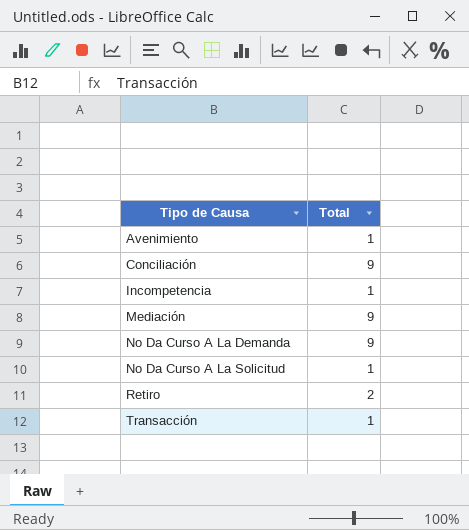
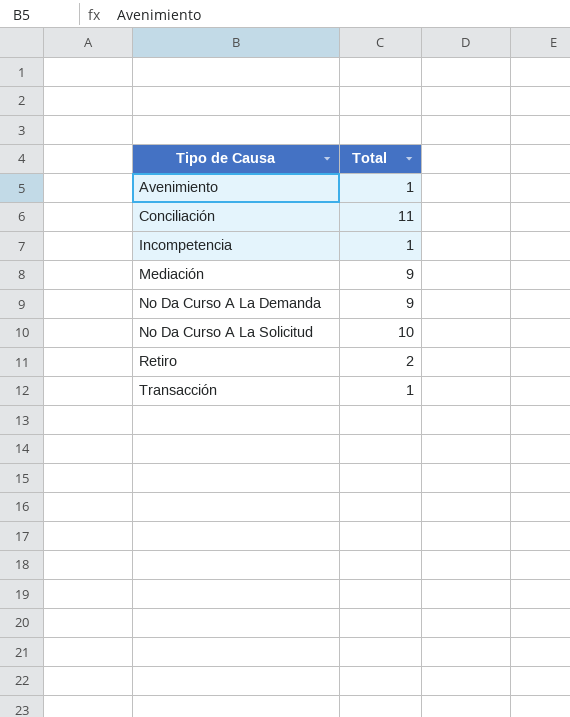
Conciliación | Total: 9 -> 11
No Da Curso A La Solicitud | Total: 1 -> 10

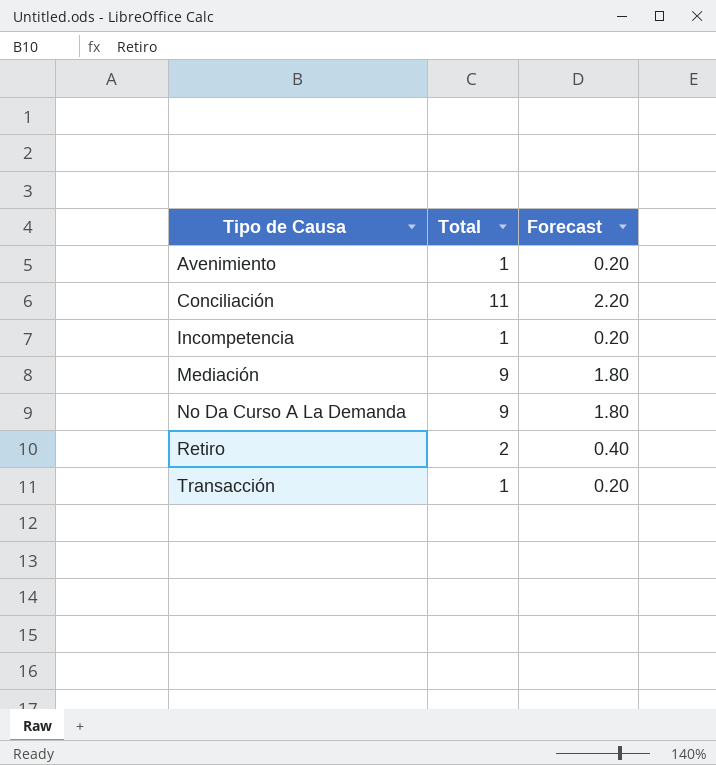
column Forecast | formula: none -> [Total] * 0.2
row No Da Curso A La Solicitud: 10 -> none

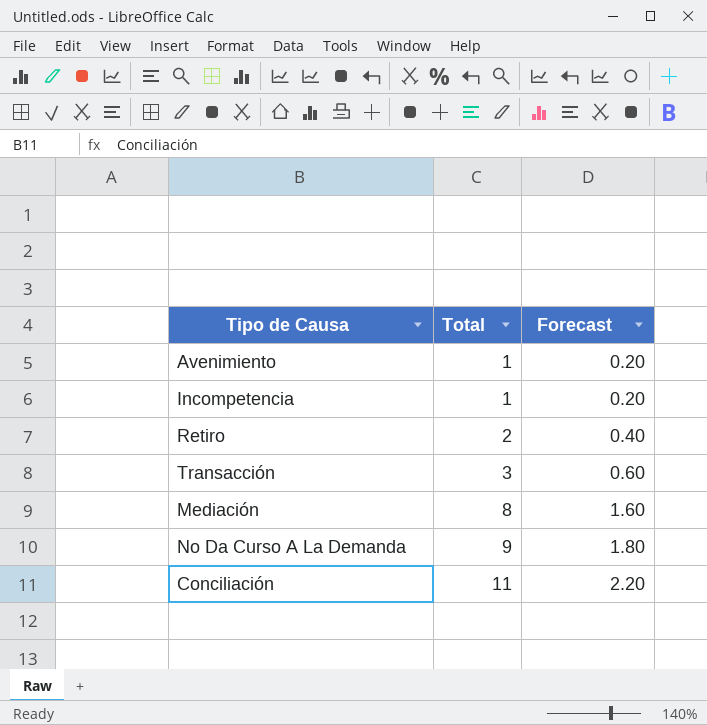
row order: Tipo de Causa ascending -> Total ascending
Transacción | Total: 1 -> 3
Transacción | Forecast: 0.20 -> 0.60
Mediación | Total: 9 -> 8
Mediación | Forecast: 1.80 -> 1.60

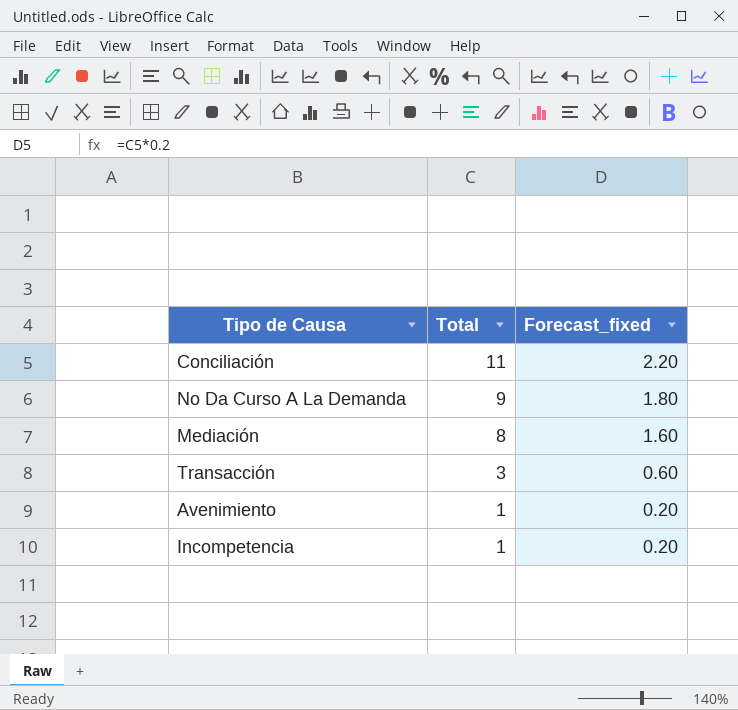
row order: Total ascending -> Total descending
column name: Forecast -> Forecast_fixed
row Retiro: 2 | 0.40 -> none

